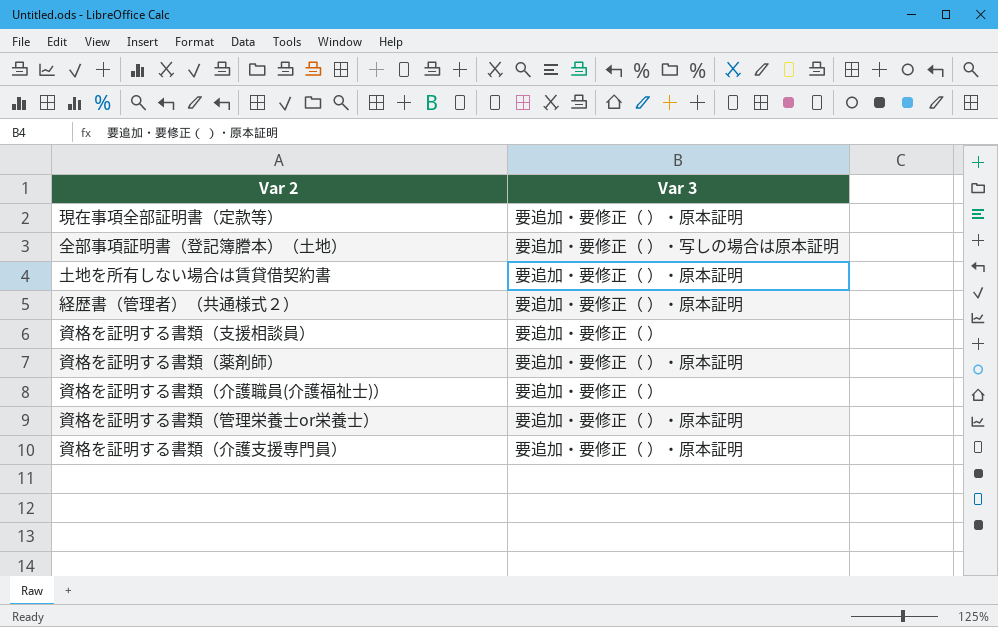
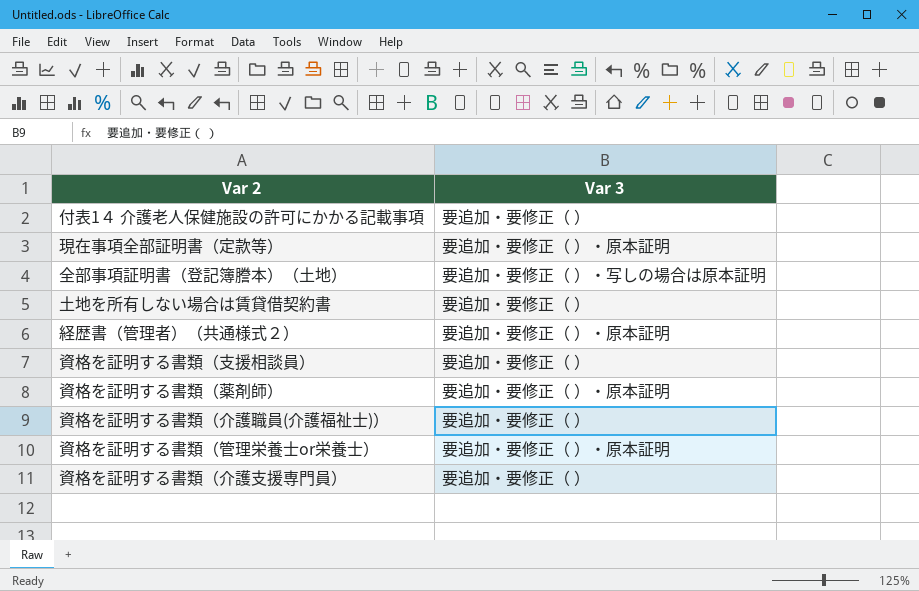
row 付表1４ 介護老人保健施設の許可にかかる記載事項: none -> 要追加・要修正（ ）
土地を所有しない場合は賃貸借契約書 | Var 3: 要追加・要修正（ ）・原本証明 -> 要追加・要修正（ ）
資格を証明する書類（介護支援専門員） | Var 3: 要追加・要修正（ ）・原本証明 -> 要追加・要修正（ ）

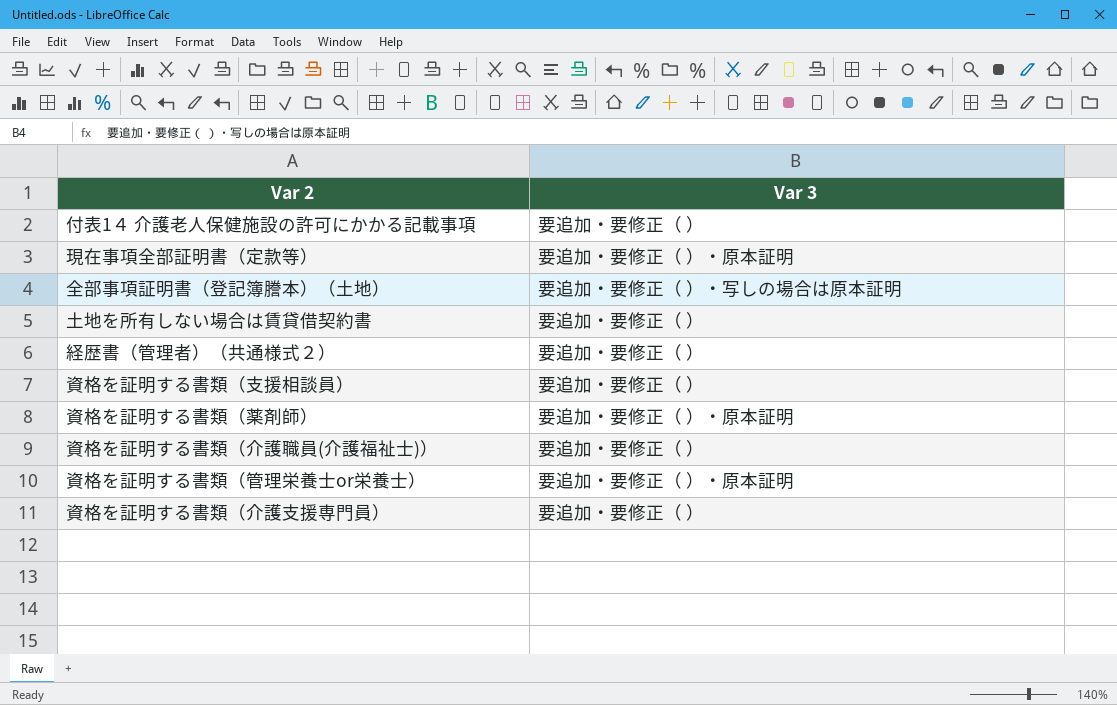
経歴書（管理者）（共通様式２） | Var 3: 要追加・要修正（ ）・原本証明 -> 要追加・要修正（ ）

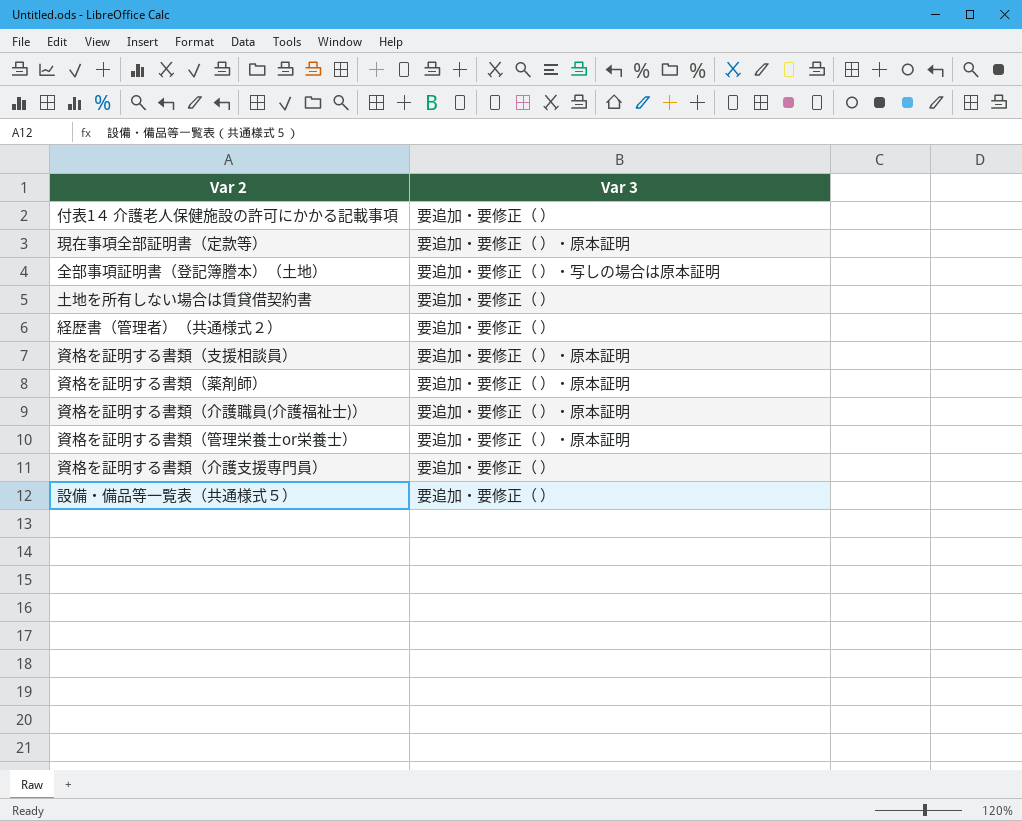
資格を証明する書類（支援相談員） | Var 3: 要追加・要修正（ ） -> 要追加・要修正（ ）・原本証明
資格を証明する書類（介護職員(介護福祉士)） | Var 3: 要追加・要修正（ ） -> 要追加・要修正（ ）・原本証明
row 設備・備品等一覧表（共通様式５）: none -> 要追加・要修正（ ）

